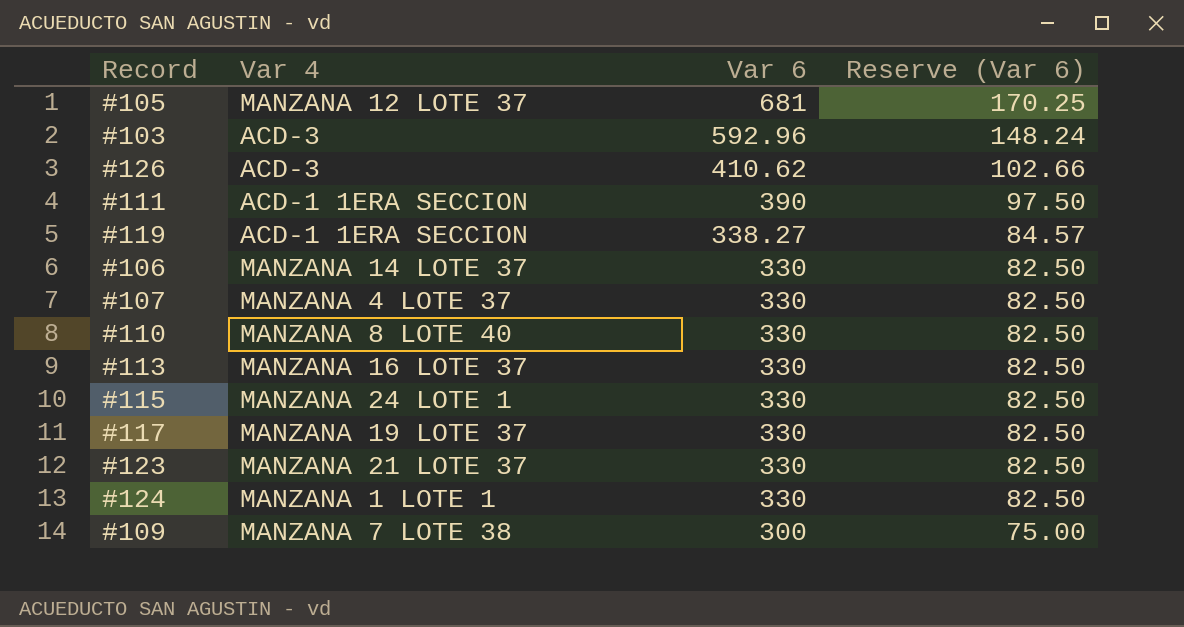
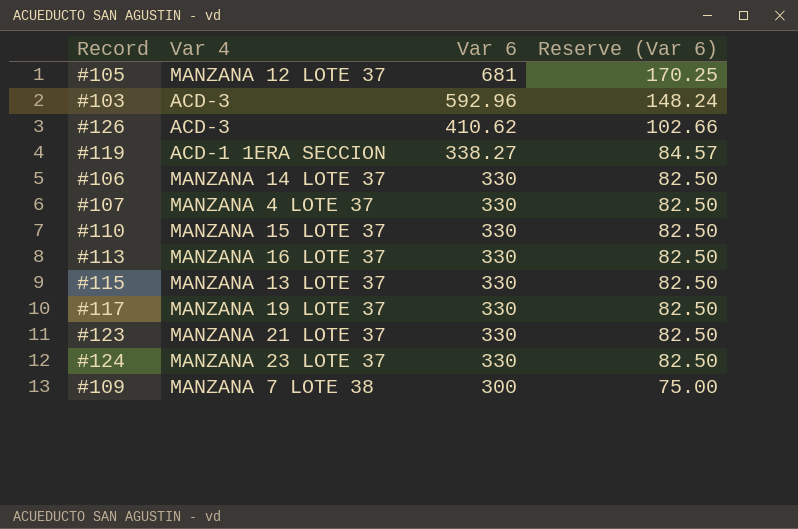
row #111: ACD-1 1ERA SECCION | 390 | 97.50 -> none
#110 | Var 4: MANZANA 8 LOTE 40 -> MANZANA 15 LOTE 37
#115 | Var 4: MANZANA 24 LOTE 1 -> MANZANA 13 LOTE 37
#124 | Var 4: MANZANA 1 LOTE 1 -> MANZANA 23 LOTE 37

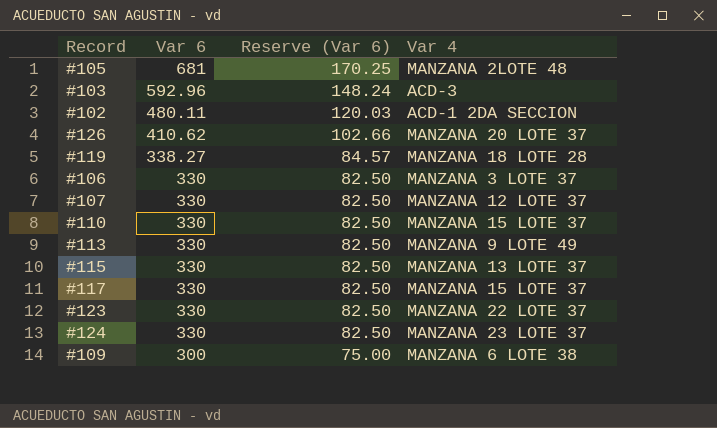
column Var 4 | position: 2 -> 4
#105 | Var 4: MANZANA 12 LOTE 37 -> MANZANA 2LOTE 48
row #102: none -> 480.11 | 120.03 | ACD-1 2DA SECCION
#126 | Var 4: ACD-3 -> MANZANA 20 LOTE 37
#119 | Var 4: ACD-1 1ERA SECCION -> MANZANA 18 LOTE 28
#106 | Var 4: MANZANA 14 LOTE 37 -> MANZANA 3 LOTE 37
#107 | Var 4: MANZANA 4 LOTE 37 -> MANZANA 12 LOTE 37
#113 | Var 4: MANZANA 16 LOTE 37 -> MANZANA 9 LOTE 49
#117 | Var 4: MANZANA 19 LOTE 37 -> MANZANA 15 LOTE 37
#123 | Var 4: MANZANA 21 LOTE 37 -> MANZANA 22 LOTE 37
#109 | Var 4: MANZANA 7 LOTE 38 -> MANZANA 6 LOTE 38

